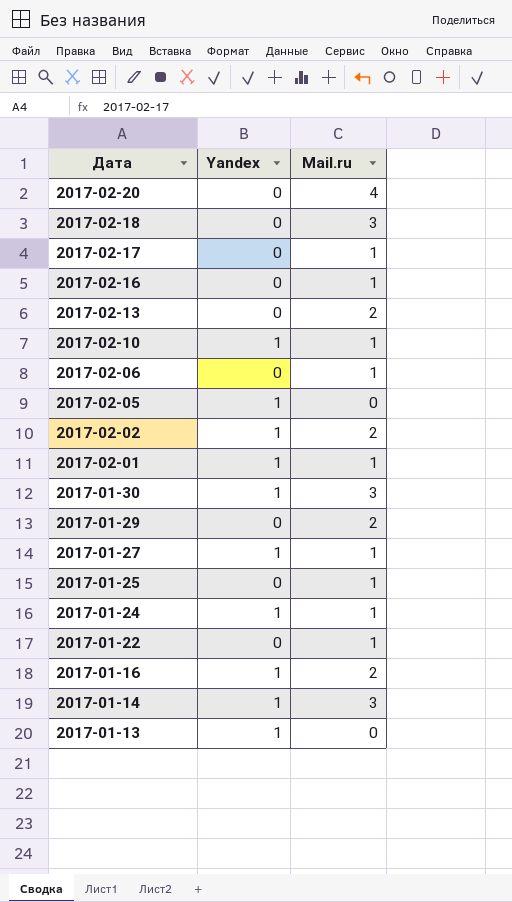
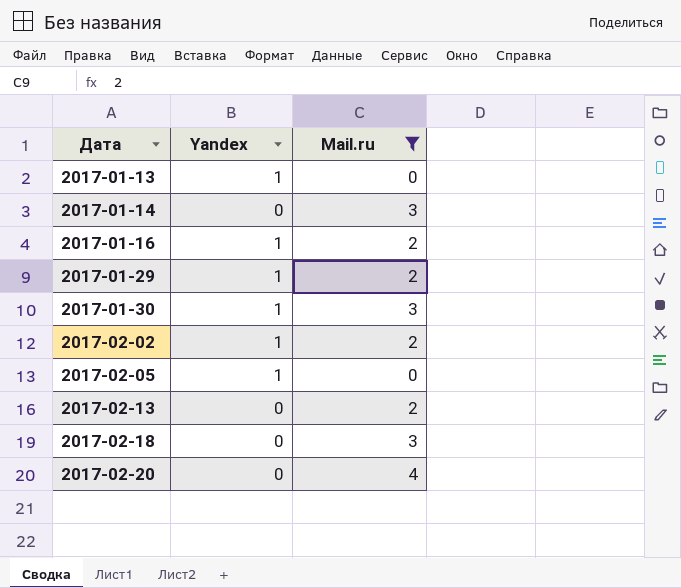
filter: none -> Mail.ru != 1
row order: Дата descending -> Дата ascending
2017-01-14 | Yandex: 1 -> 0
2017-01-29 | Yandex: 0 -> 1

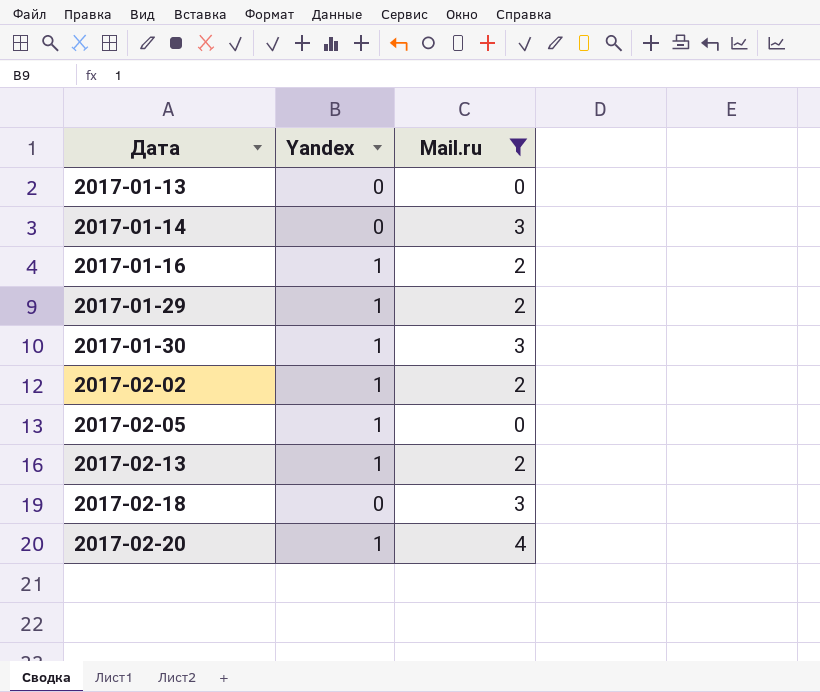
2017-01-13 | Yandex: 1 -> 0
2017-02-13 | Yandex: 0 -> 1
2017-02-20 | Yandex: 0 -> 1

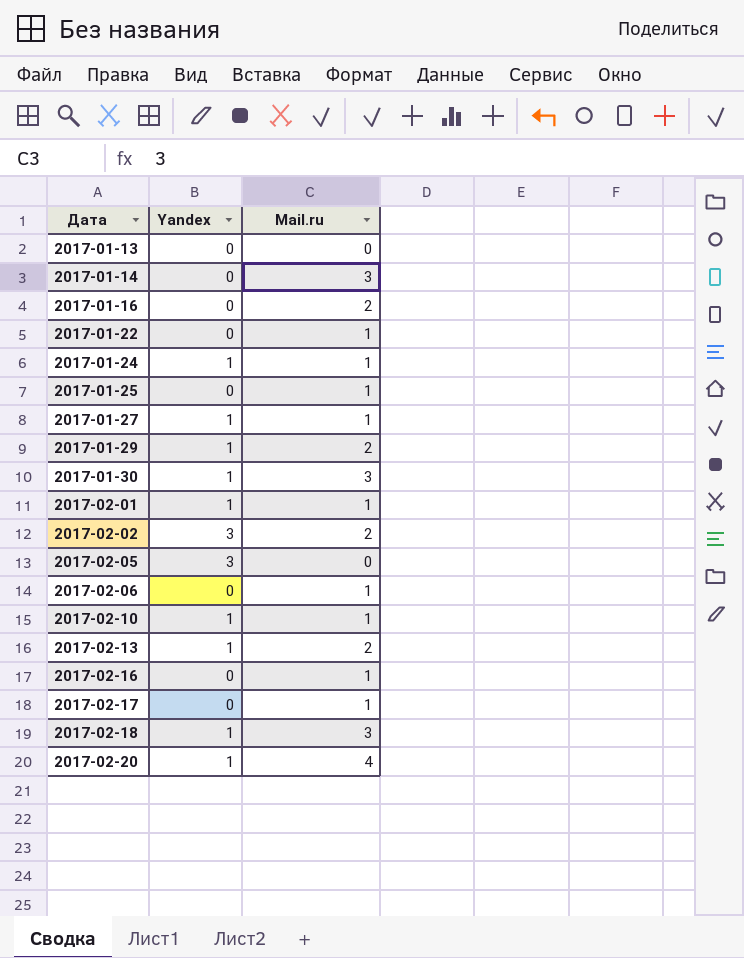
filter: Mail.ru != 1 -> none
2017-01-16 | Yandex: 1 -> 0
2017-02-02 | Yandex: 1 -> 3
2017-02-05 | Yandex: 1 -> 3
2017-02-18 | Yandex: 0 -> 1

